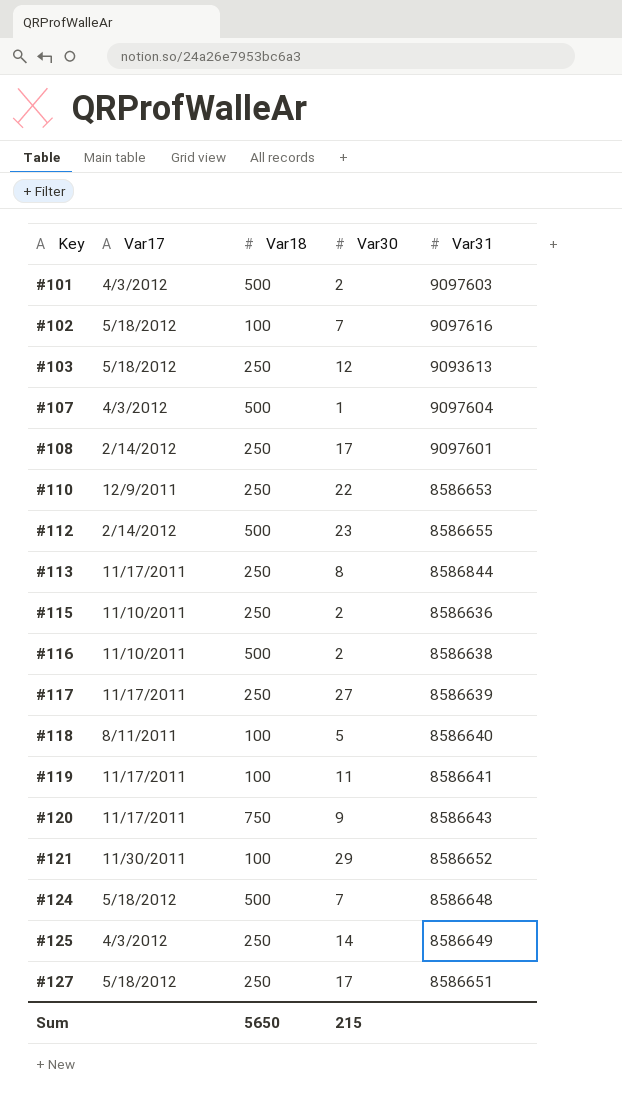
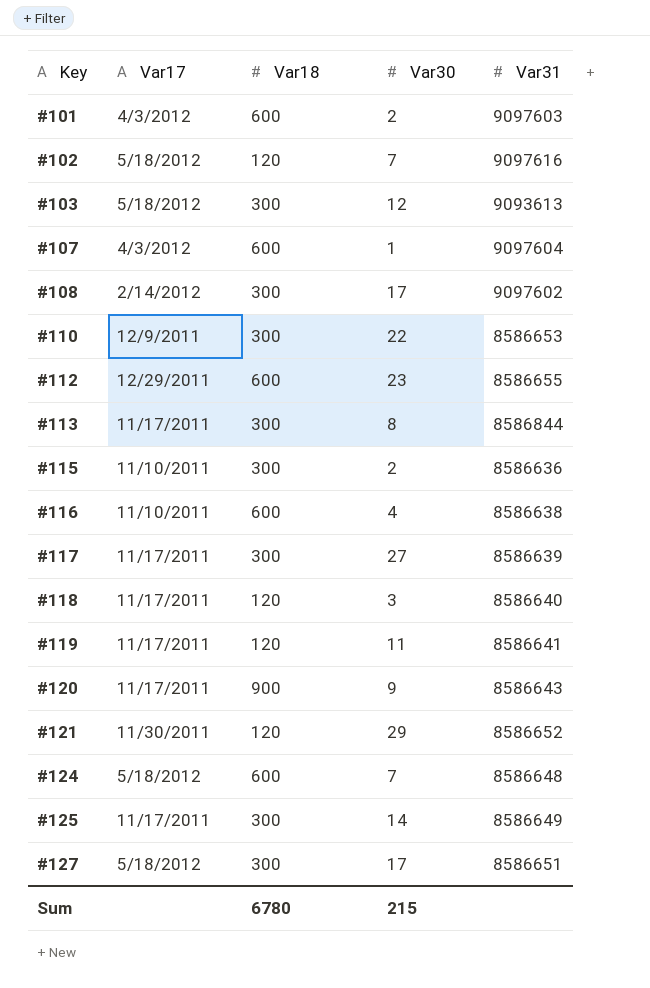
#101 | Var18: 500 -> 600
#102 | Var18: 100 -> 120
#103 | Var18: 250 -> 300
#107 | Var18: 500 -> 600
#108 | Var18: 250 -> 300
#108 | Var31: 9097601 -> 9097602
#110 | Var18: 250 -> 300
#112 | Var17: 2/14/2012 -> 12/29/2011
#112 | Var18: 500 -> 600
#113 | Var18: 250 -> 300
#115 | Var18: 250 -> 300
#116 | Var18: 500 -> 600
#116 | Var30: 2 -> 4
#117 | Var18: 250 -> 300
#118 | Var17: 8/11/2011 -> 11/17/2011
#118 | Var18: 100 -> 120
#118 | Var30: 5 -> 3
#119 | Var18: 100 -> 120
#120 | Var18: 750 -> 900
#121 | Var18: 100 -> 120
#124 | Var18: 500 -> 600
#125 | Var17: 4/3/2012 -> 11/17/2011
#125 | Var18: 250 -> 300
#127 | Var18: 250 -> 300
Sum | Var18: 5650 -> 6780

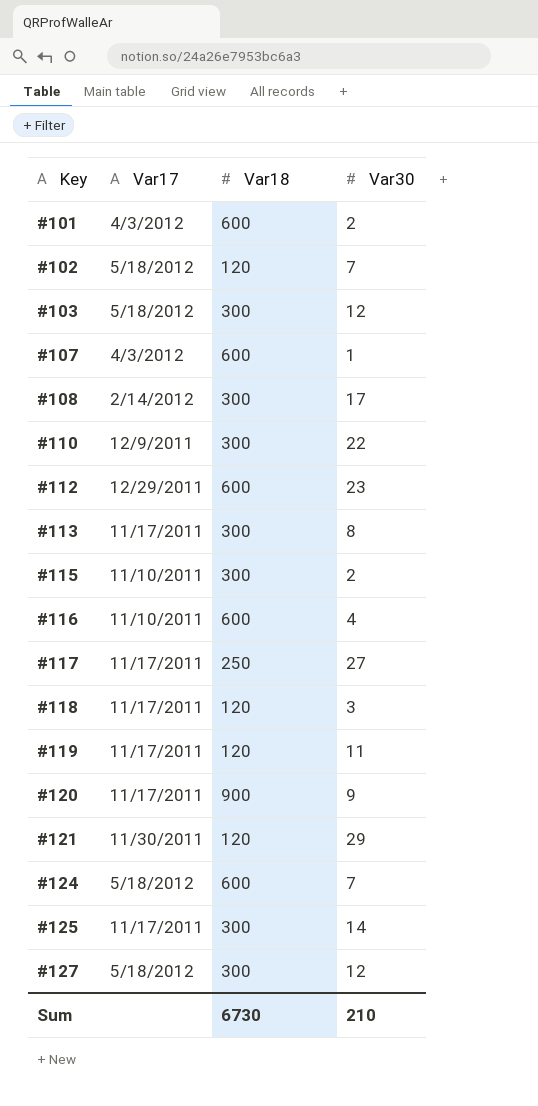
column Var31 | position: 5 -> none
#117 | Var18: 300 -> 250
#127 | Var30: 17 -> 12
Sum | Var18: 6780 -> 6730
Sum | Var30: 215 -> 210

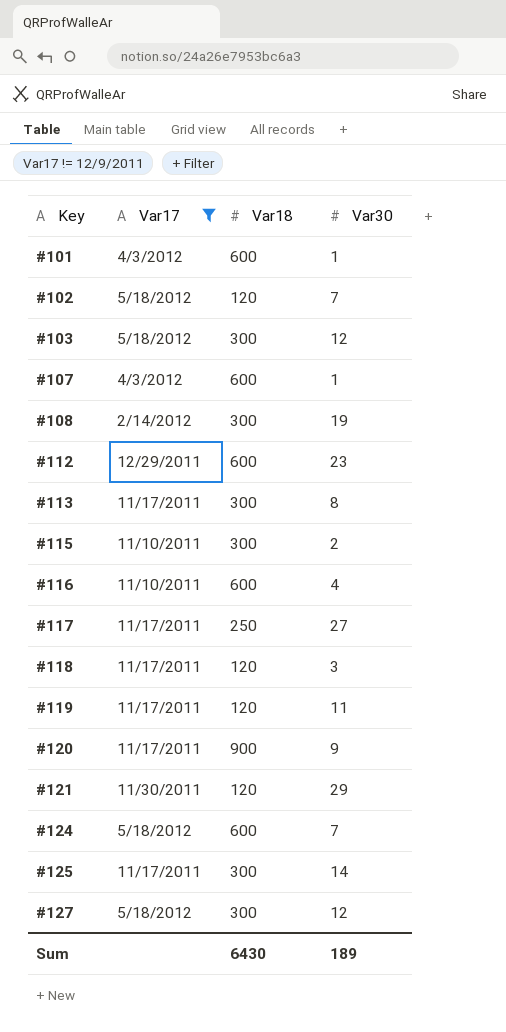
filter: none -> Var17 != 12/9/2011
#101 | Var30: 2 -> 1
#108 | Var30: 17 -> 19
Sum | Var18: 6730 -> 6430
Sum | Var30: 210 -> 189

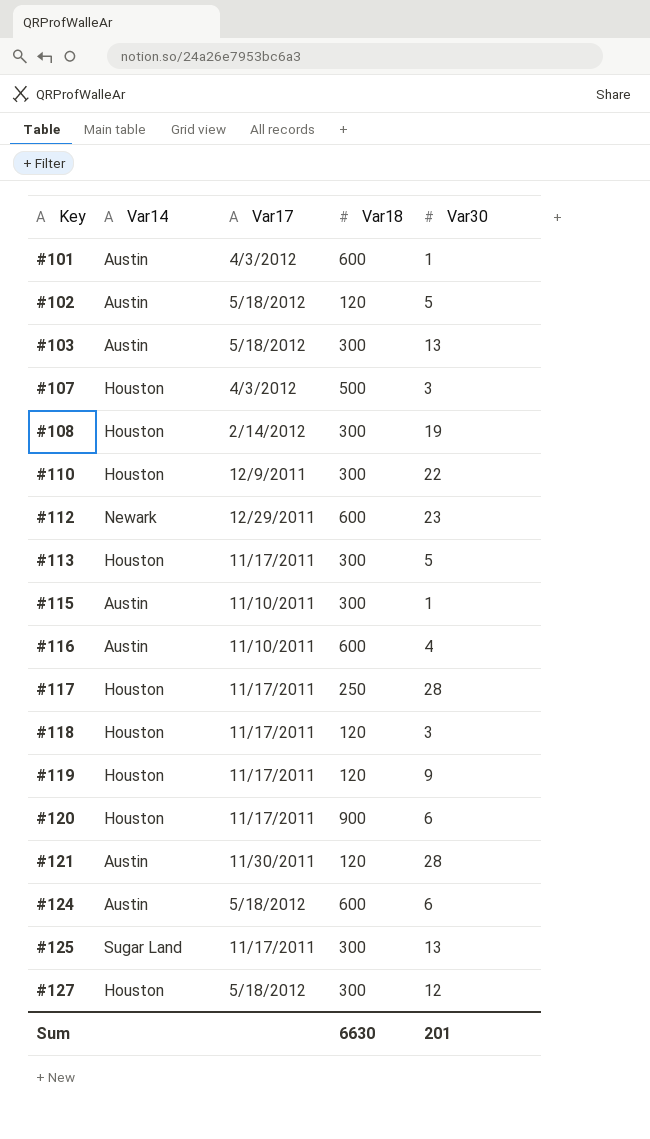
filter: Var17 != 12/9/2011 -> none
column Var14 | position: none -> 2
#102 | Var30: 7 -> 5
#103 | Var30: 12 -> 13
#107 | Var18: 600 -> 500
#107 | Var30: 1 -> 3
#113 | Var30: 8 -> 5
#115 | Var30: 2 -> 1
#117 | Var30: 27 -> 28
#119 | Var30: 11 -> 9
#120 | Var30: 9 -> 6
#121 | Var30: 29 -> 28
#124 | Var30: 7 -> 6
#125 | Var30: 14 -> 13
Sum | Var18: 6430 -> 6630
Sum | Var30: 189 -> 201

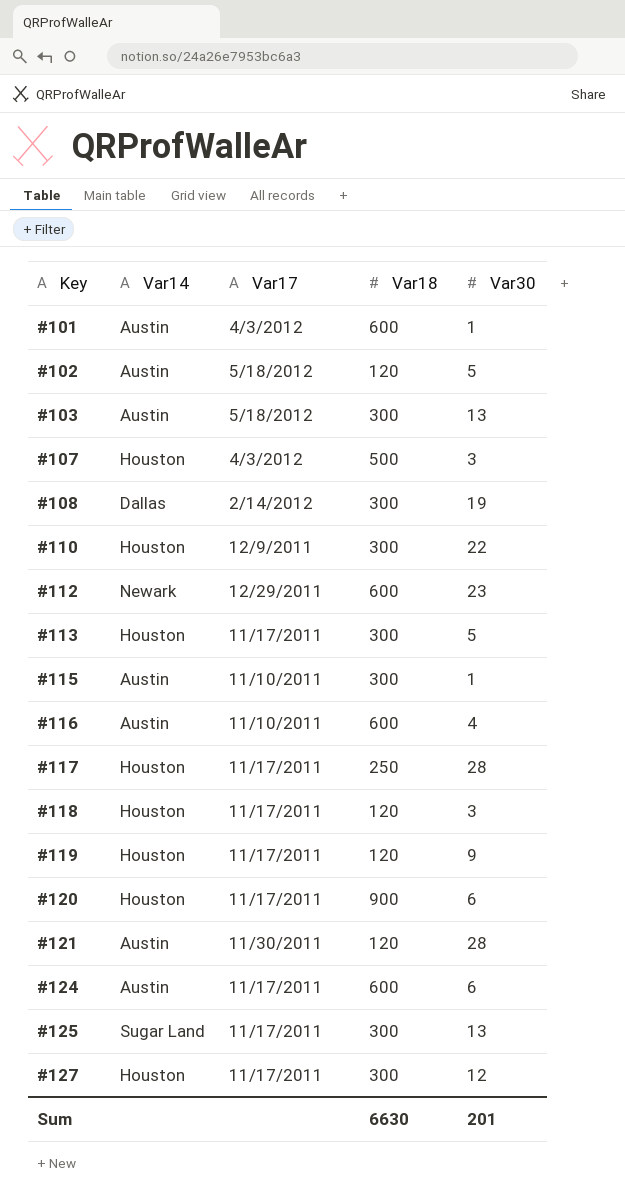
#108 | Var14: Houston -> Dallas
#124 | Var17: 5/18/2012 -> 11/17/2011
#127 | Var17: 5/18/2012 -> 11/17/2011

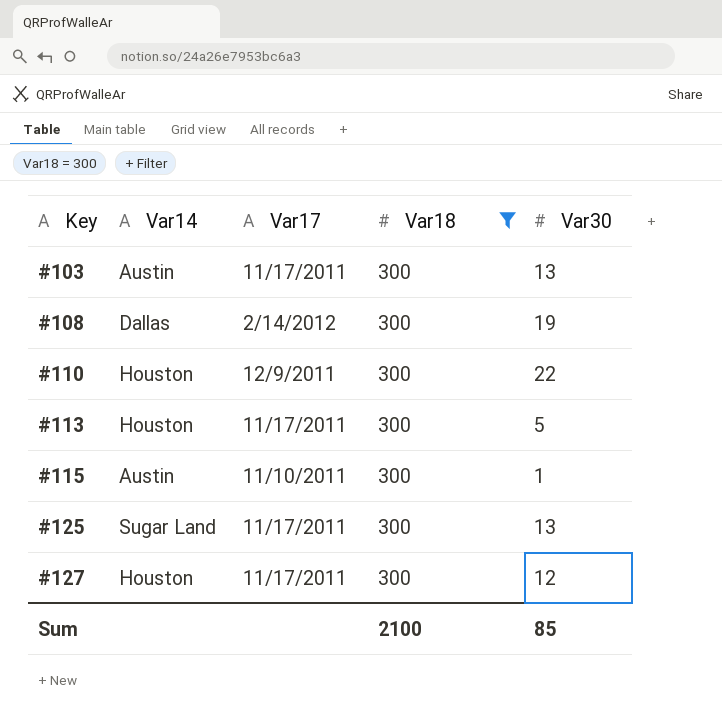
filter: none -> Var18 = 300
#103 | Var17: 5/18/2012 -> 11/17/2011
Sum | Var18: 6630 -> 2100
Sum | Var30: 201 -> 85

